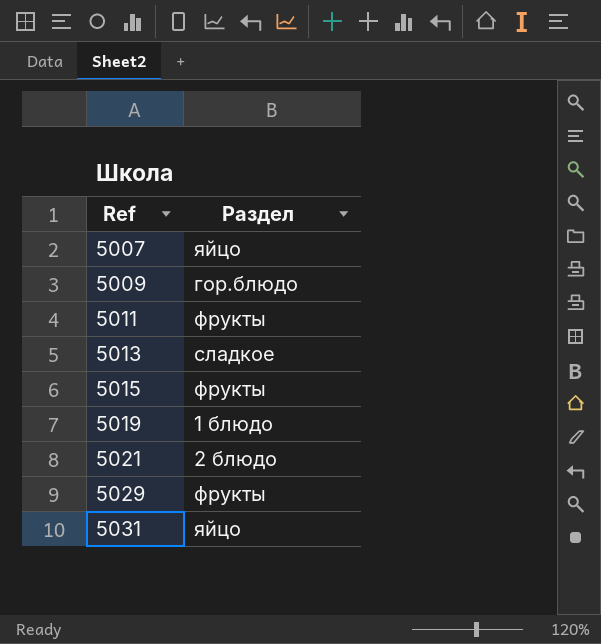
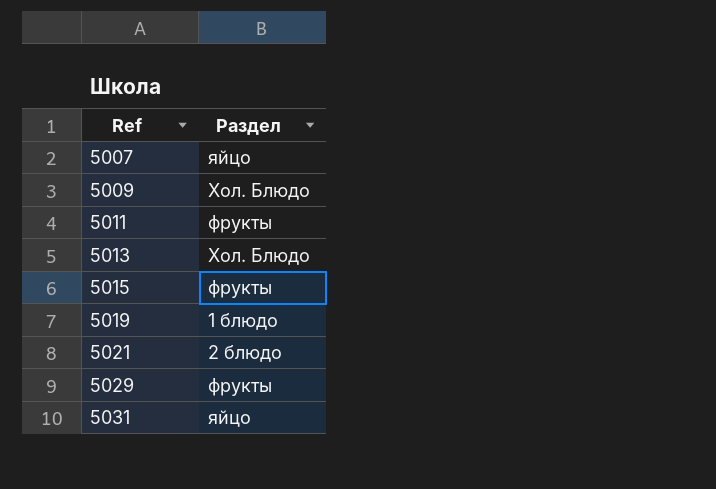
5009 | Раздел: гор.блюдо -> Хол. Блюдо
5013 | Раздел: сладкое -> Хол. Блюдо

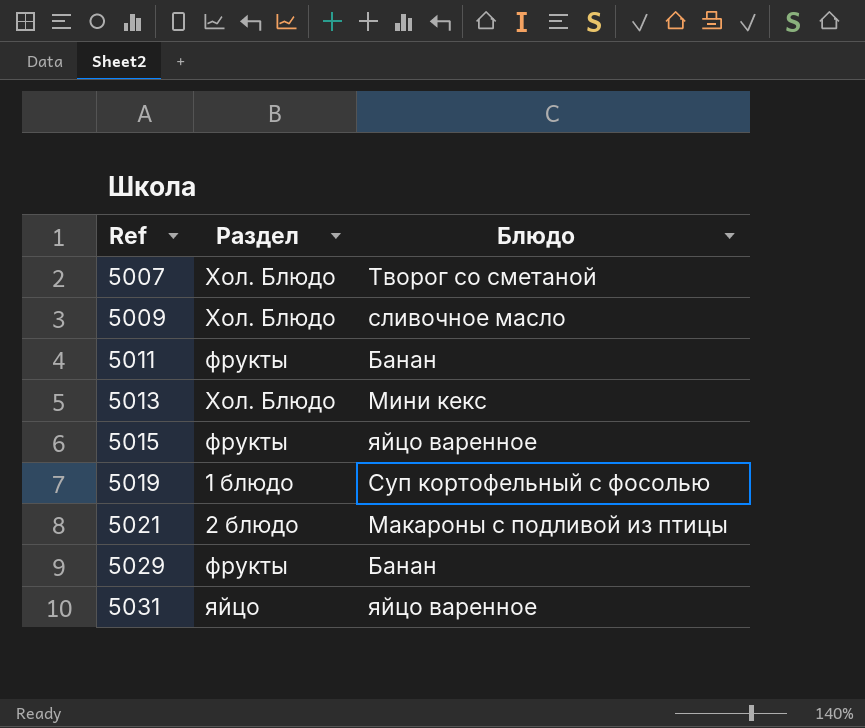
column Блюдо | position: none -> 3
5007 | Раздел: яйцо -> Хол. Блюдо

